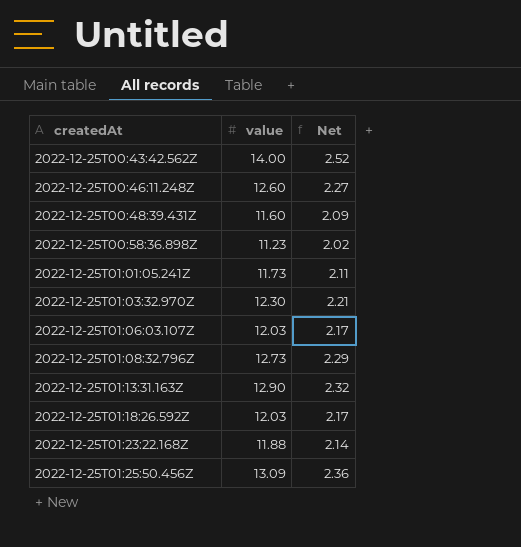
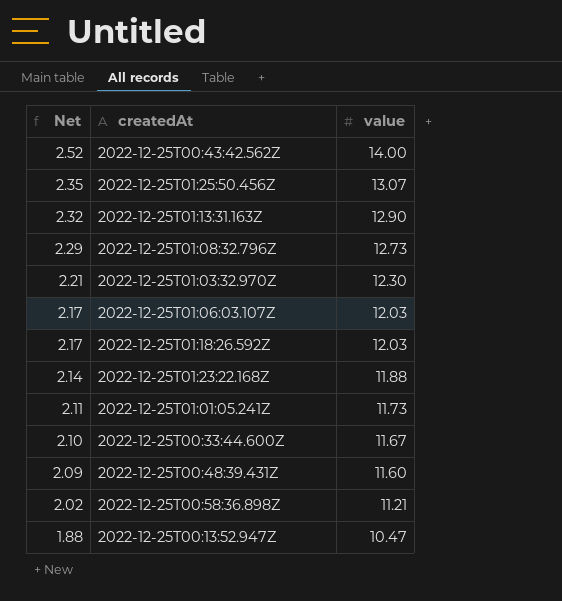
row order: createdAt ascending -> Net descending
column Net | position: 3 -> 1
row 2022-12-25T00:46:11.248Z: 12.60 | 2.27 -> none
2022-12-25T01:25:50.456Z | Net: 2.36 -> 2.35
2022-12-25T01:25:50.456Z | value: 13.09 -> 13.07
row 2022-12-25T00:33:44.600Z: none -> 2.10 | 11.67
2022-12-25T00:58:36.898Z | value: 11.23 -> 11.21
row 2022-12-25T00:13:52.947Z: none -> 1.88 | 10.47

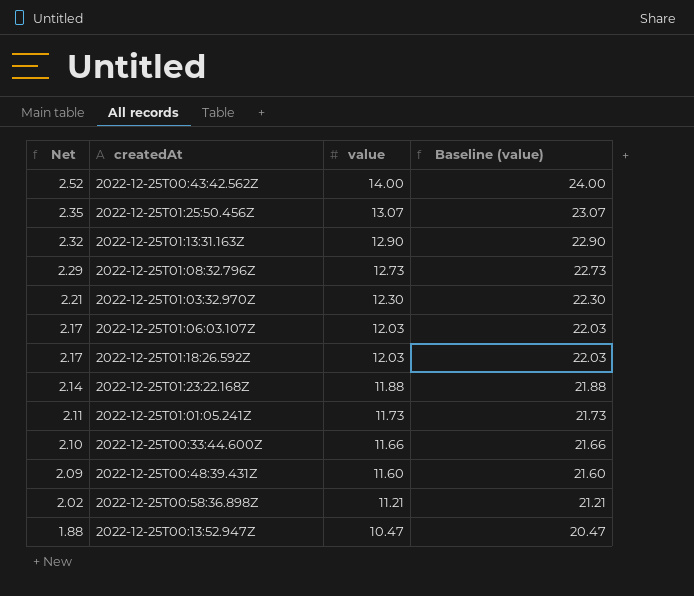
column Baseline (value) | formula: none -> [value] + 10
2022-12-25T00:33:44.600Z | value: 11.67 -> 11.66

